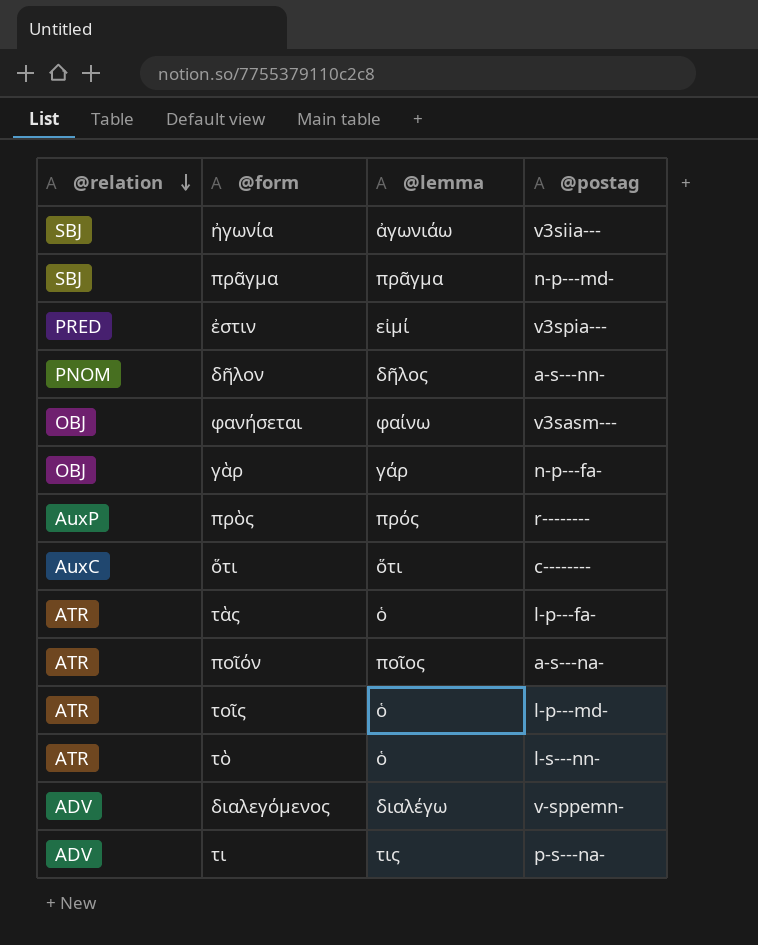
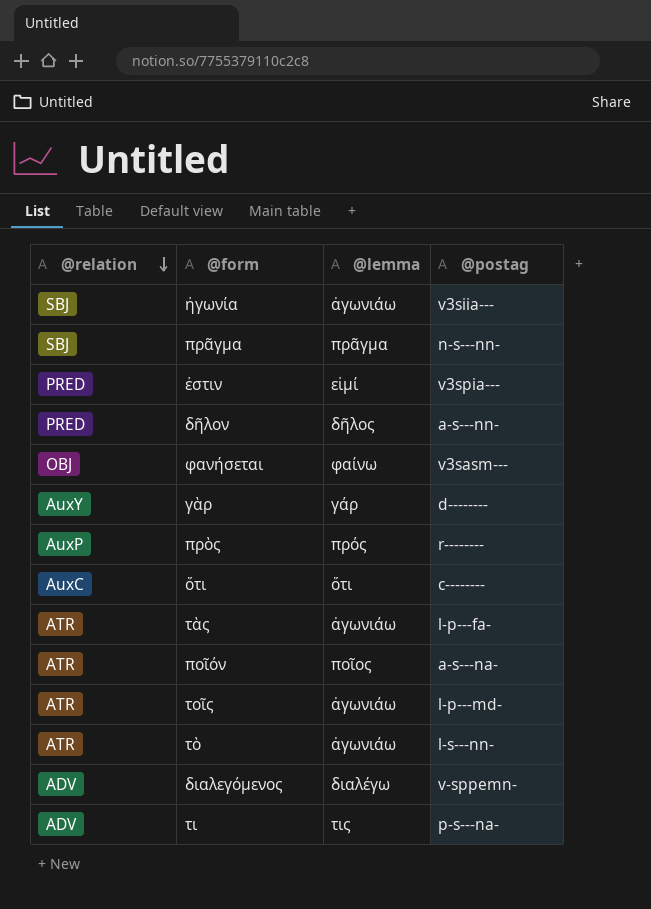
πρᾶγμα | @postag: n-p---md- -> n-s---nn-
δῆλον | @relation: PNOM -> PRED
γὰρ | @relation: OBJ -> AuxY
γὰρ | @postag: n-p---fa- -> d--------
τὰς | @lemma: ὁ -> ἀγωνιάω
τοῖς | @lemma: ὁ -> ἀγωνιάω
τὸ | @lemma: ὁ -> ἀγωνιάω

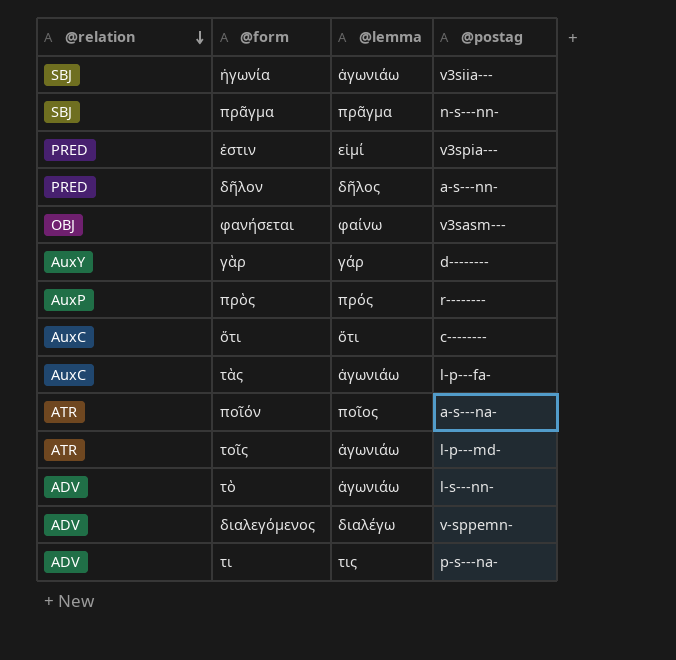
τὰς | @relation: ATR -> AuxC
τὸ | @relation: ATR -> ADV

